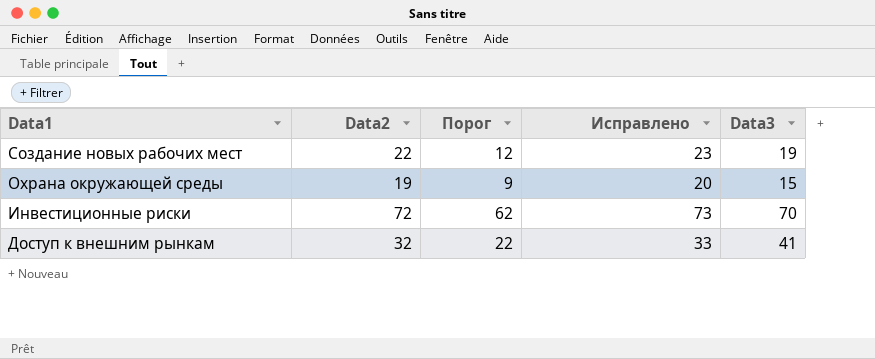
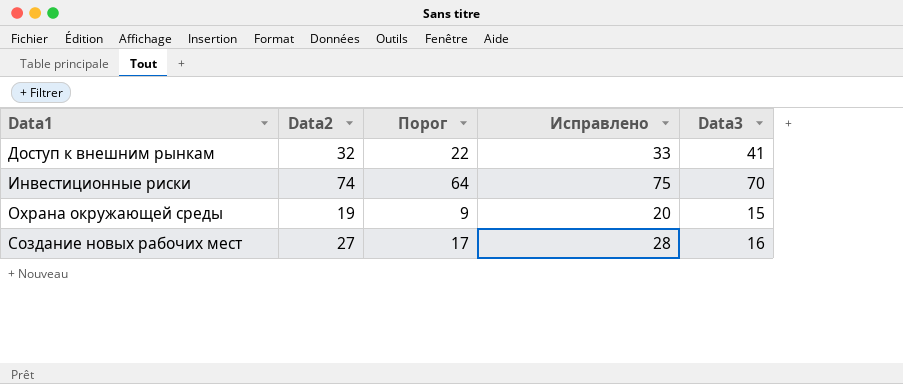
row order: Data1 descending -> Data1 ascending
Инвестиционные риски | Data2: 72 -> 74
Инвестиционные риски | Порог: 62 -> 64
Инвестиционные риски | Исправлено: 73 -> 75
Создание новых рабочих мест | Data2: 22 -> 27
Создание новых рабочих мест | Порог: 12 -> 17
Создание новых рабочих мест | Исправлено: 23 -> 28
Создание новых рабочих мест | Data3: 19 -> 16

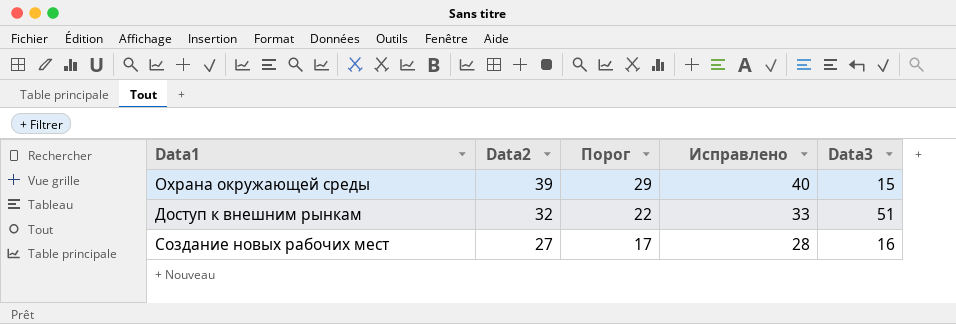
row order: Data1 ascending -> Data2 descending
row Инвестиционные риски: 74 | 64 | 75 | 70 -> none
Охрана окружающей среды | Data2: 19 -> 39
Охрана окружающей среды | Порог: 9 -> 29
Охрана окружающей среды | Исправлено: 20 -> 40
Доступ к внешним рынкам | Data3: 41 -> 51

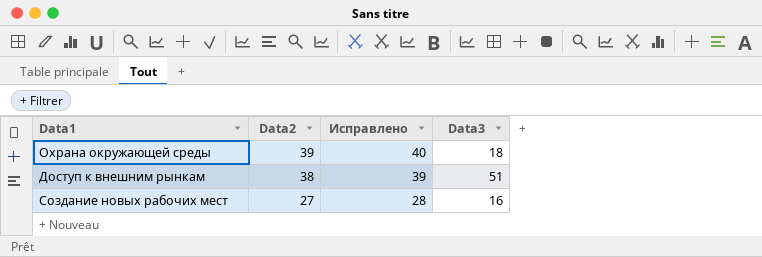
column Порог | formula: [Data2] - 10 -> none
Охрана окружающей среды | Data3: 15 -> 18
Доступ к внешним рынкам | Data2: 32 -> 38
Доступ к внешним рынкам | Исправлено: 33 -> 39

